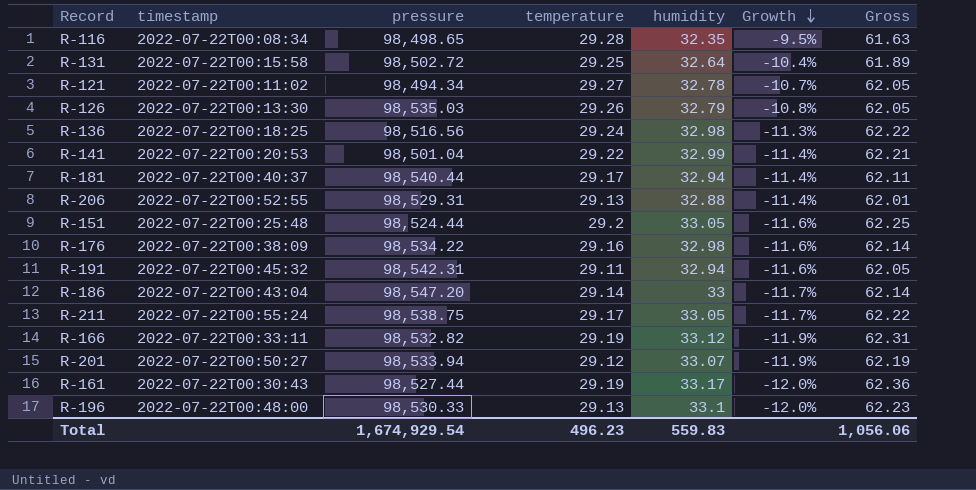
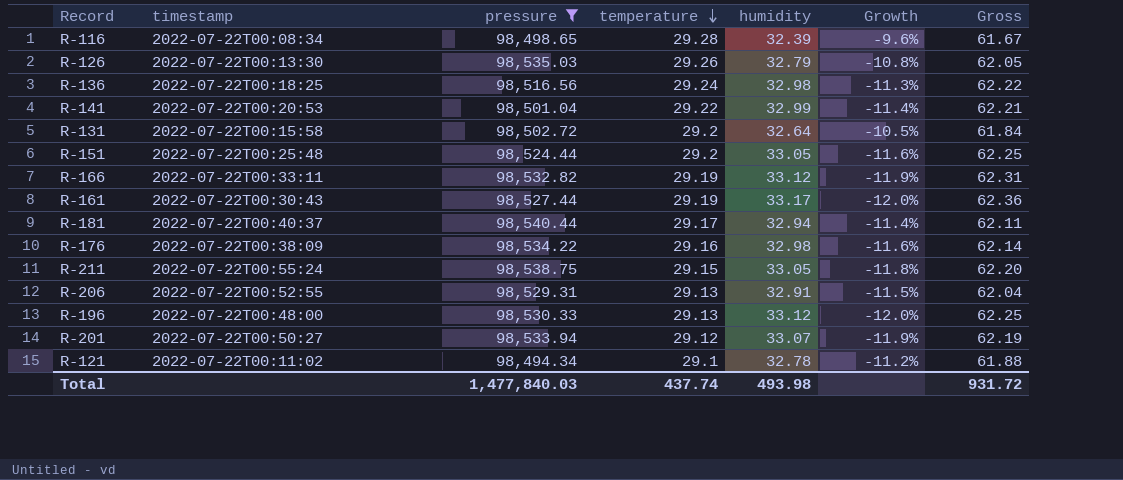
filter: none -> pressure <= 98,540.44
row order: Growth descending -> temperature descending
R-116 | humidity: 32.35 -> 32.39
R-116 | Growth: -9.5% -> -9.6%
R-116 | Gross: 61.63 -> 61.67
R-131 | temperature: 29.25 -> 29.2
R-131 | Growth: -10.4% -> -10.5%
R-131 | Gross: 61.89 -> 61.84
R-211 | temperature: 29.17 -> 29.15
R-211 | Growth: -11.7% -> -11.8%
R-211 | Gross: 62.22 -> 62.20
R-206 | humidity: 32.88 -> 32.91
R-206 | Growth: -11.4% -> -11.5%
R-206 | Gross: 62.01 -> 62.04
R-196 | humidity: 33.1 -> 33.12
R-196 | Gross: 62.23 -> 62.25
R-121 | temperature: 29.27 -> 29.1
R-121 | Growth: -10.7% -> -11.2%
R-121 | Gross: 62.05 -> 61.88
Total | pressure: 1,674,929.54 -> 1,477,840.03
Total | temperature: 496.23 -> 437.74
Total | humidity: 559.83 -> 493.98
Total | Gross: 1,056.06 -> 931.72

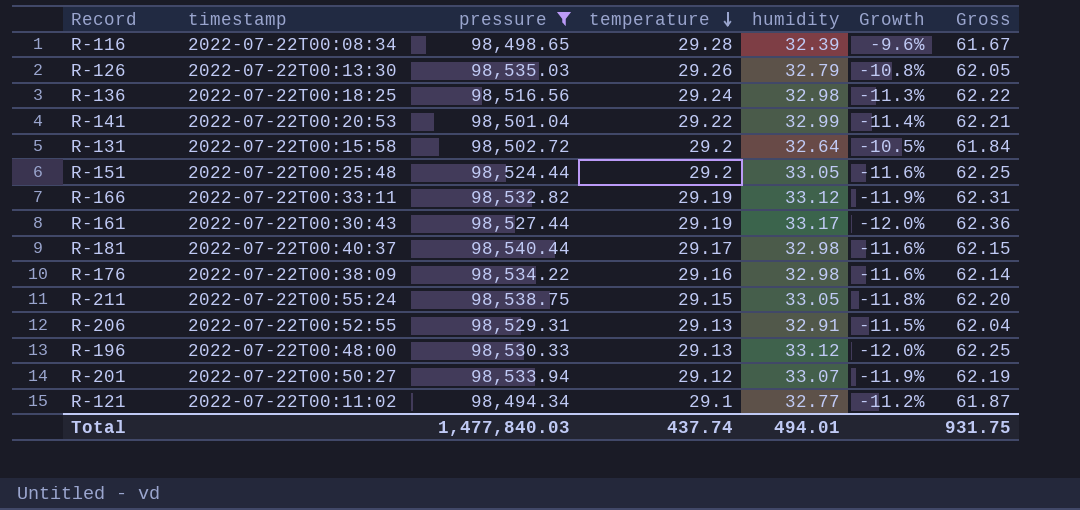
R-181 | humidity: 32.94 -> 32.98
R-181 | Growth: -11.4% -> -11.6%
R-181 | Gross: 62.11 -> 62.15
R-121 | humidity: 32.78 -> 32.77
R-121 | Gross: 61.88 -> 61.87
Total | humidity: 493.98 -> 494.01
Total | Gross: 931.72 -> 931.75

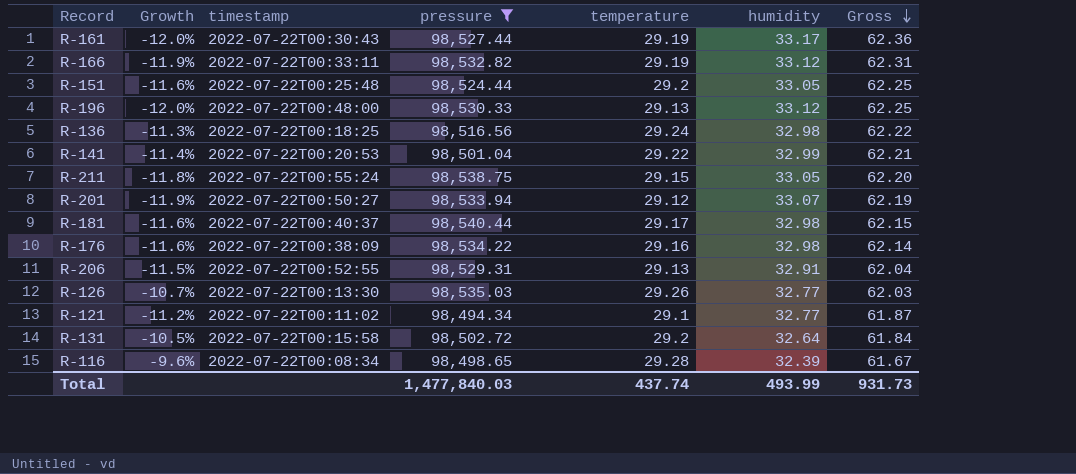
row order: temperature descending -> Gross descending
column Growth | position: 6 -> 2
R-126 | Growth: -10.8% -> -10.7%
R-126 | humidity: 32.79 -> 32.77
R-126 | Gross: 62.05 -> 62.03
Total | humidity: 494.01 -> 493.99
Total | Gross: 931.75 -> 931.73

